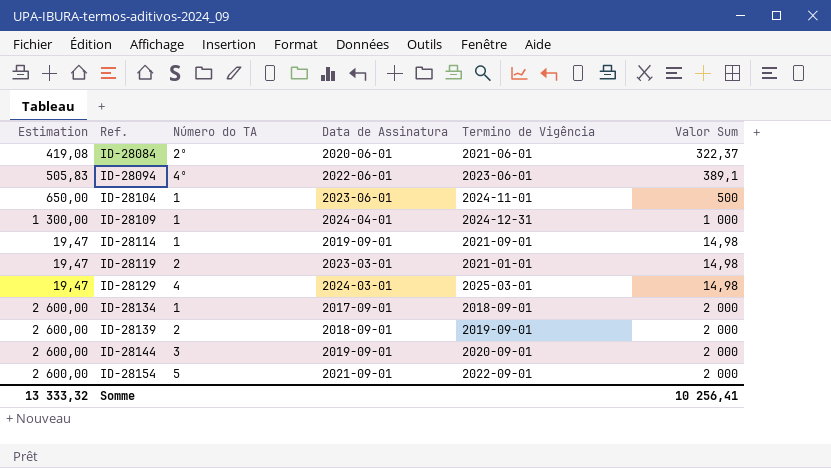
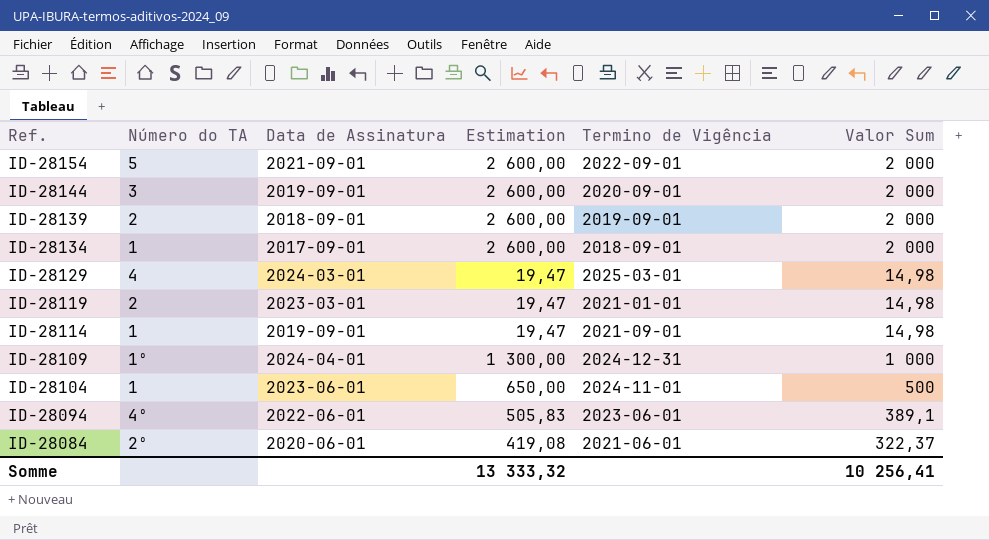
row order: Ref. ascending -> Ref. descending
column Estimation | position: 1 -> 4
ID-28109 | Número do TA: 1 -> 1º

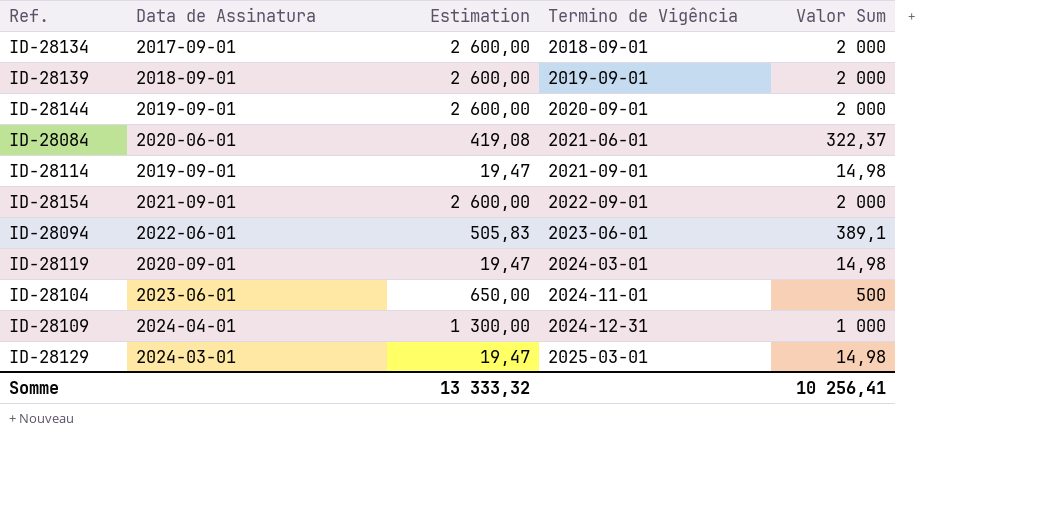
row order: Ref. descending -> Termino de Vigência ascending
column Número do TA | position: 2 -> none
ID-28119 | Data de Assinatura: 2023-03-01 -> 2020-09-01
ID-28119 | Termino de Vigência: 2021-01-01 -> 2024-03-01

